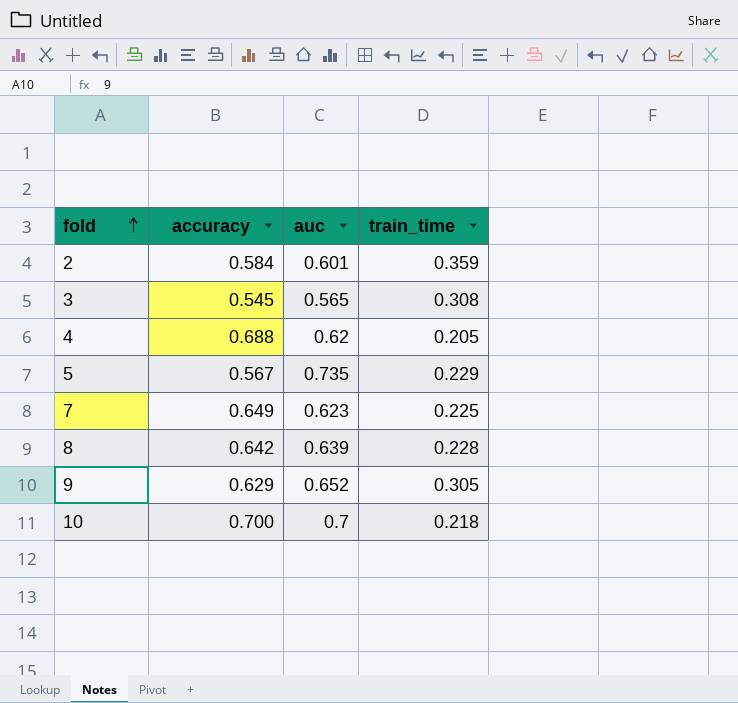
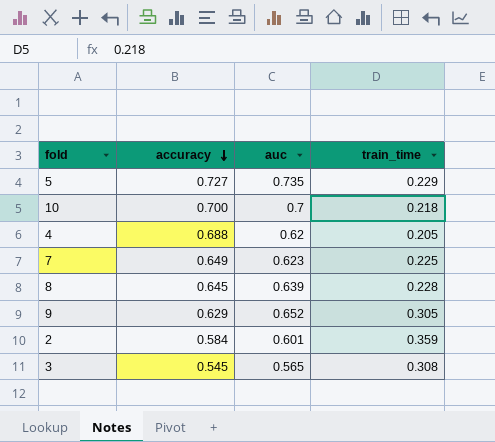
row order: fold ascending -> accuracy descending
5 | accuracy: 0.567 -> 0.727
8 | accuracy: 0.642 -> 0.645

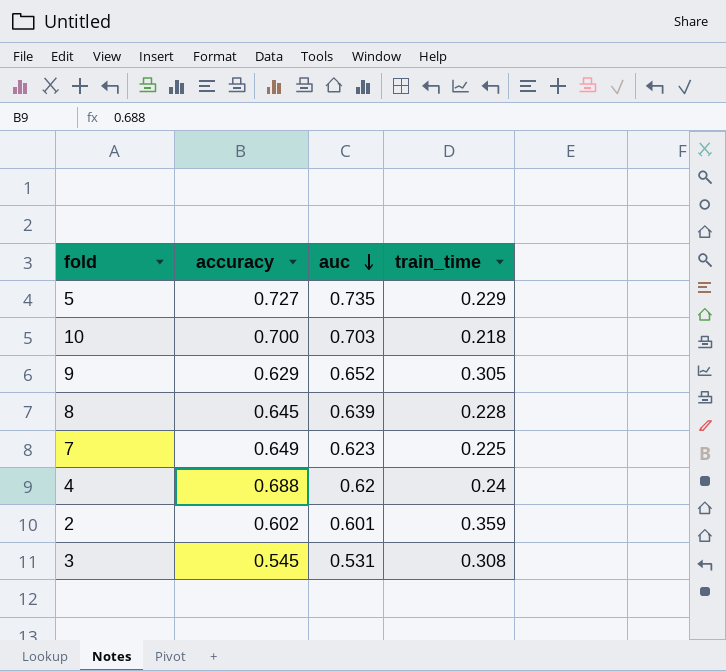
row order: accuracy descending -> auc descending
10 | auc: 0.7 -> 0.703
4 | train_time: 0.205 -> 0.24
2 | accuracy: 0.584 -> 0.602
3 | auc: 0.565 -> 0.531

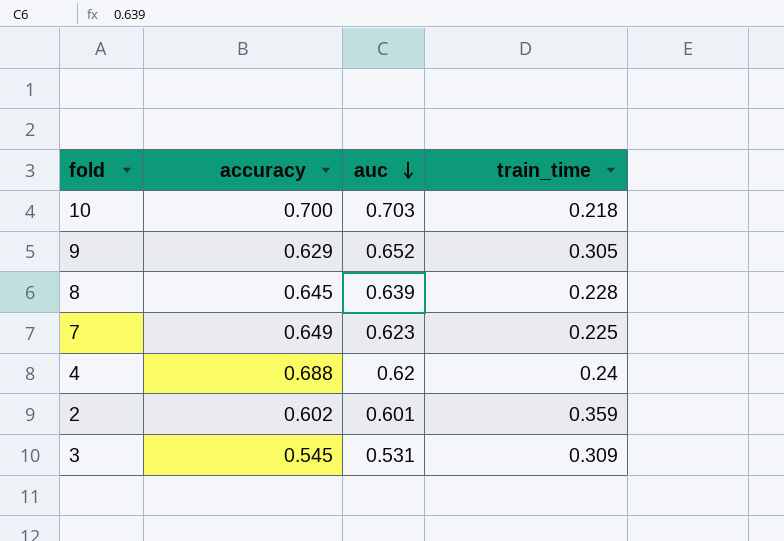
row 5: 0.727 | 0.735 | 0.229 -> none
3 | train_time: 0.308 -> 0.309

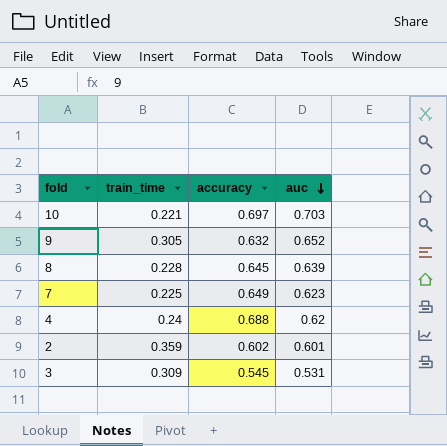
column train_time | position: 4 -> 2
10 | train_time: 0.218 -> 0.221
10 | accuracy: 0.700 -> 0.697
9 | accuracy: 0.629 -> 0.632

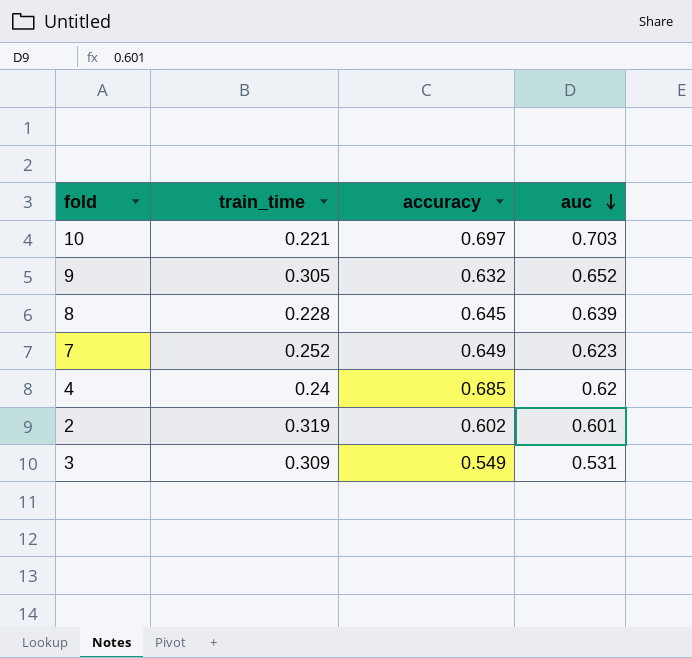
7 | train_time: 0.225 -> 0.252
4 | accuracy: 0.688 -> 0.685
2 | train_time: 0.359 -> 0.319
3 | accuracy: 0.545 -> 0.549

